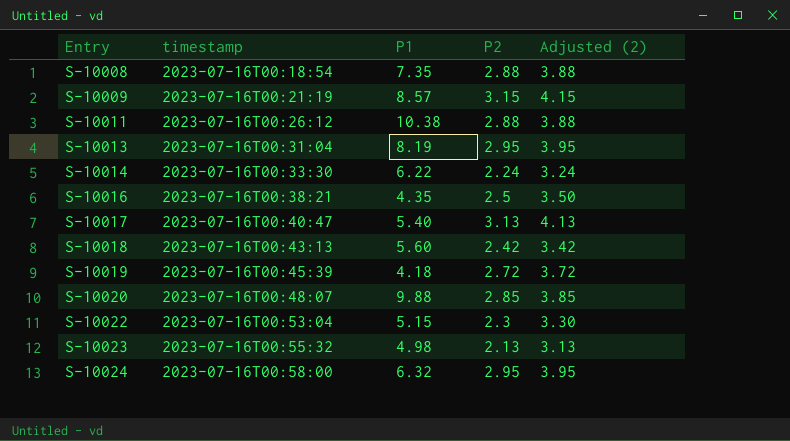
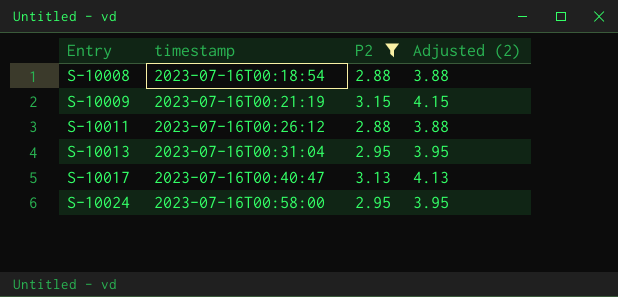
filter: none -> P2 >= 2.88
column P1 | position: 3 -> none

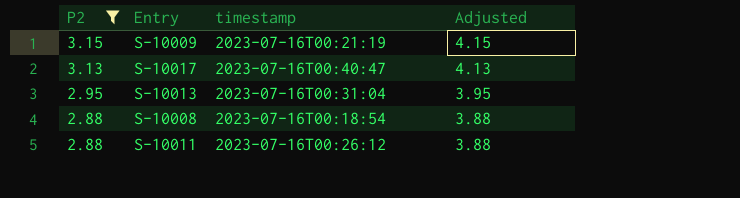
row order: Entry ascending -> P2 descending
column P2 | position: 3 -> 1
column name: Adjusted (2) -> Adjusted
row S-10024: 2023-07-16T00:58:00 | 2.95 | 3.95 -> none

